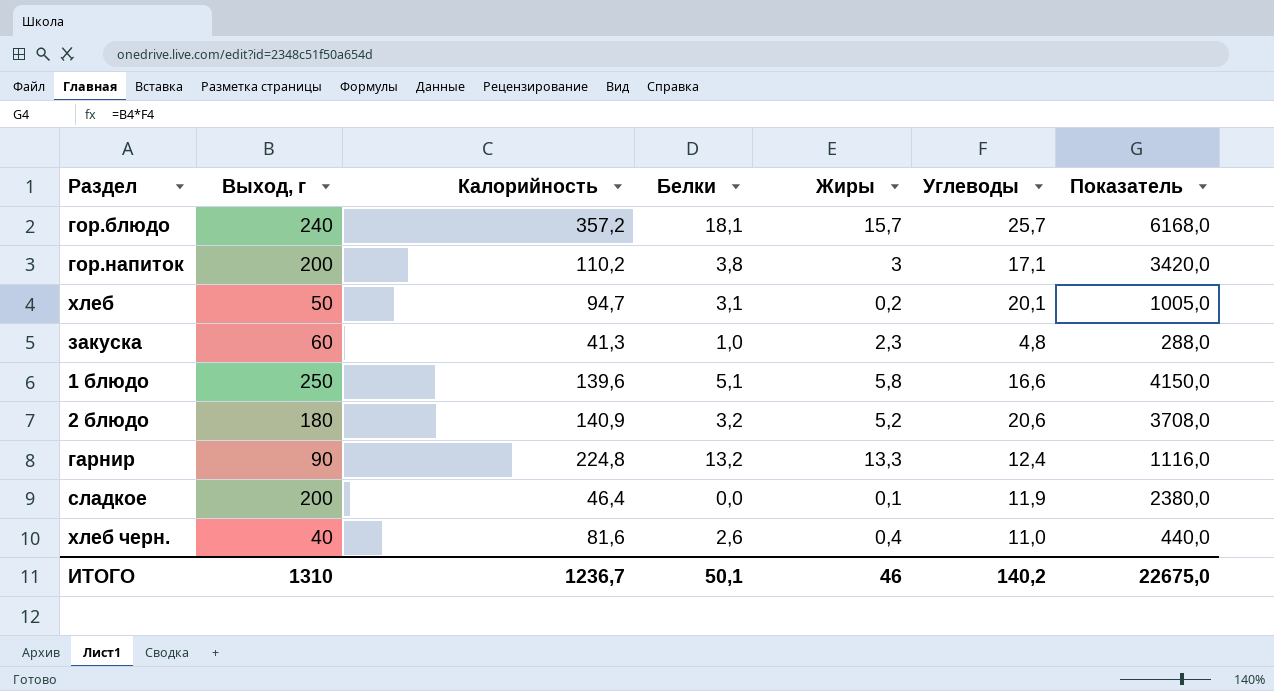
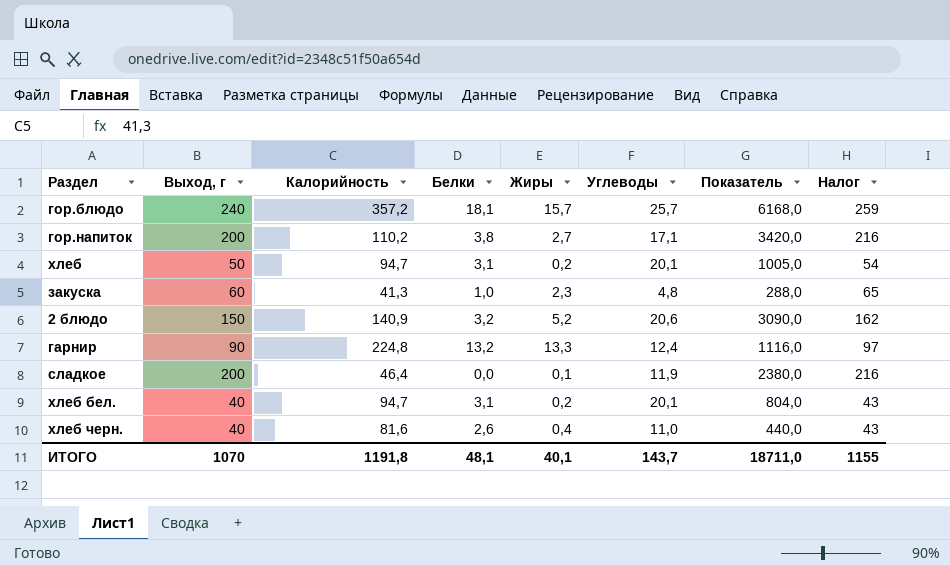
column Налог | formula: none -> [Выход, г] * 1,08
row 1 блюдо: 250 | 139,6 | 5,1 | 5,8 | 16,6 | 4150,0 -> none
гор.напиток | Жиры: 3 -> 2,7
2 блюдо | Выход, г: 180 -> 150
2 блюдо | Показатель: 3708,0 -> 3090,0
row хлеб бел.: none -> 40 | 94,7 | 3,1 | 0,2 | 20,1 | 804,0 | 43
ИТОГО | Выход, г: 1310 -> 1070
ИТОГО | Калорийность: 1236,7 -> 1191,8
ИТОГО | Белки: 50,1 -> 48,1
ИТОГО | Жиры: 46 -> 40,1
ИТОГО | Углеводы: 140,2 -> 143,7
ИТОГО | Показатель: 22675,0 -> 18711,0

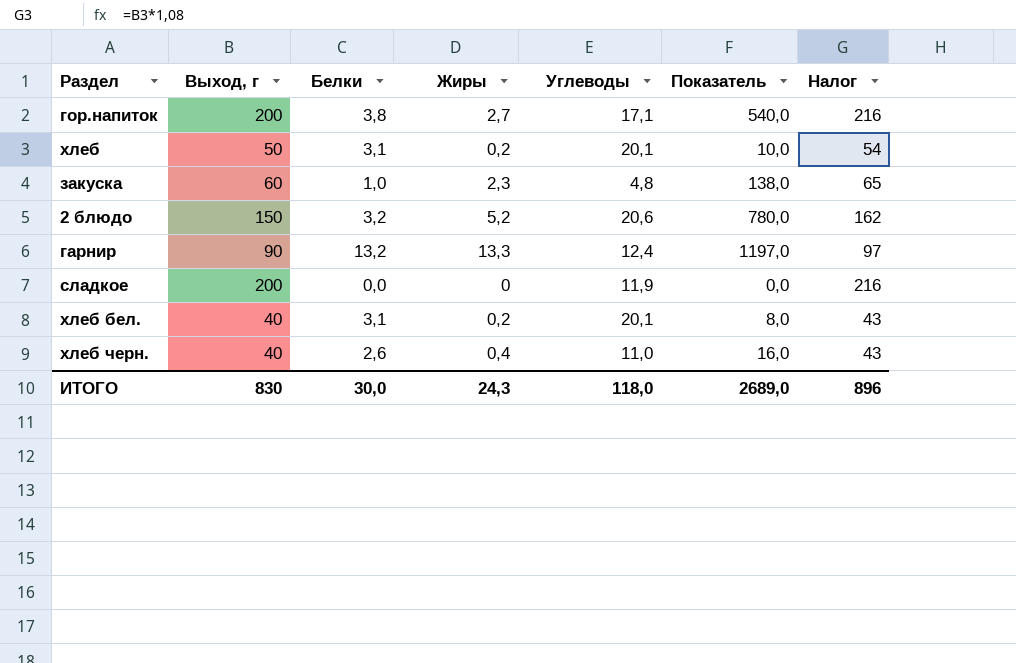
column Калорийность | position: 3 -> none
column Показатель | formula: [Выход, г] * [Углеводы] -> [Выход, г] * [Жиры]
row гор.блюдо: 240 | 357,2 | 18,1 | 15,7 | 25,7 | 6168,0 | 259 -> none
сладкое | Жиры: 0,1 -> 0
ИТОГО | Выход, г: 1070 -> 830
ИТОГО | Белки: 48,1 -> 30,0
ИТОГО | Жиры: 40,1 -> 24,3
ИТОГО | Углеводы: 143,7 -> 118,0
ИТОГО | Показатель: 18711,0 -> 2689,0
ИТОГО | Налог: 1155 -> 896

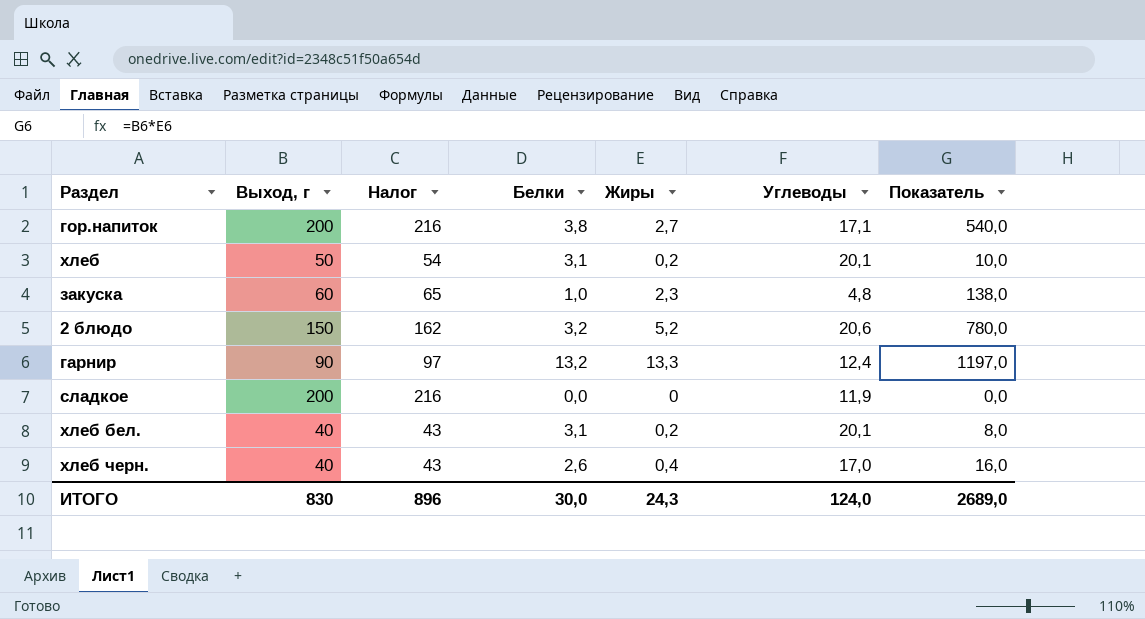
column Налог | position: 7 -> 3
хлеб черн. | Углеводы: 11,0 -> 17,0
ИТОГО | Углеводы: 118,0 -> 124,0

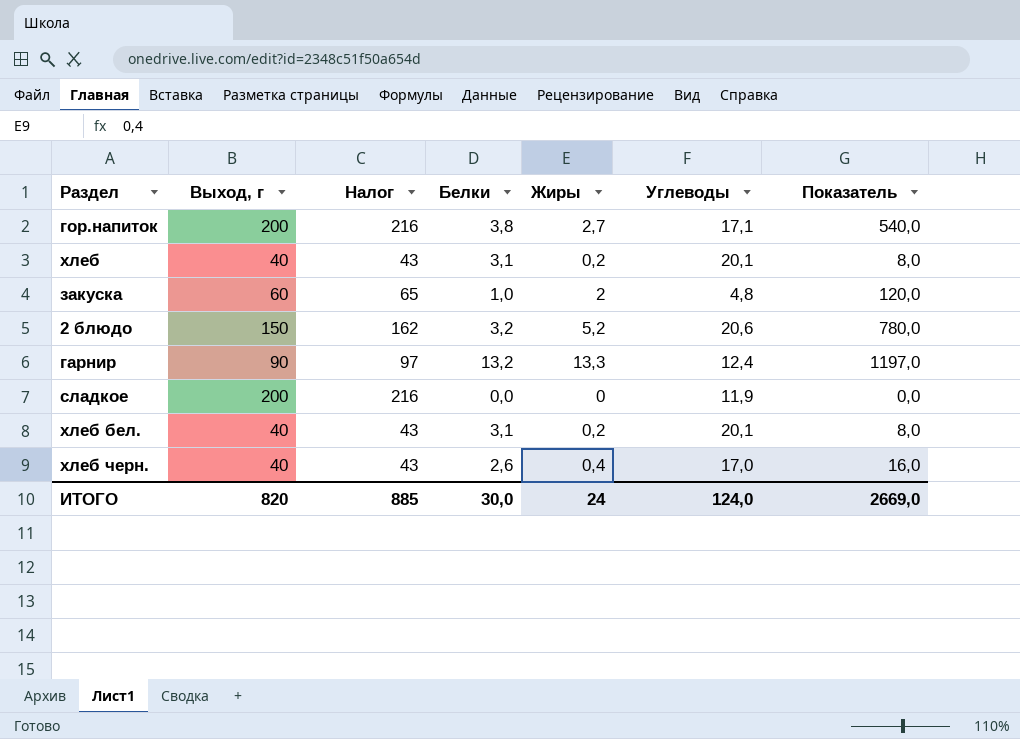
хлеб | Выход, г: 50 -> 40
хлеб | Налог: 54 -> 43
хлеб | Показатель: 10,0 -> 8,0
закуска | Жиры: 2,3 -> 2
закуска | Показатель: 138,0 -> 120,0
ИТОГО | Выход, г: 830 -> 820
ИТОГО | Налог: 896 -> 885
ИТОГО | Жиры: 24,3 -> 24
ИТОГО | Показатель: 2689,0 -> 2669,0

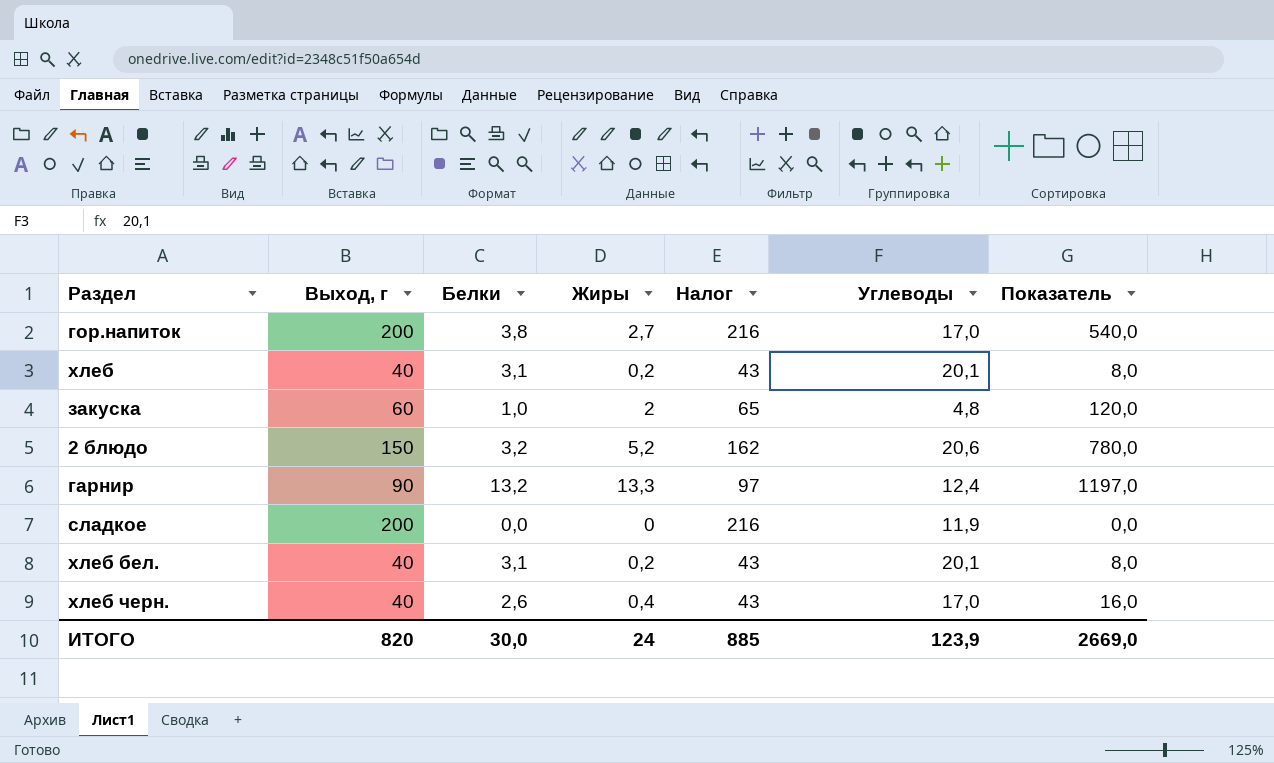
column Налог | position: 3 -> 5
гор.напиток | Углеводы: 17,1 -> 17,0
ИТОГО | Углеводы: 124,0 -> 123,9

